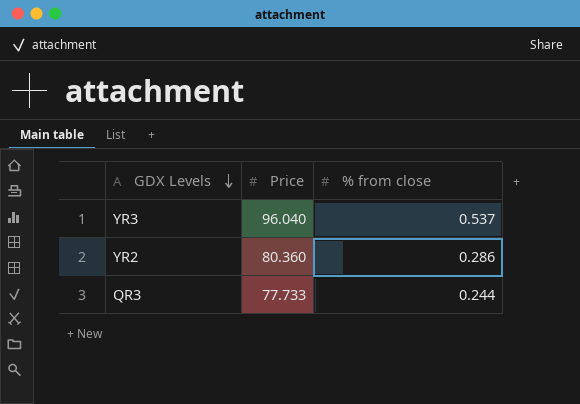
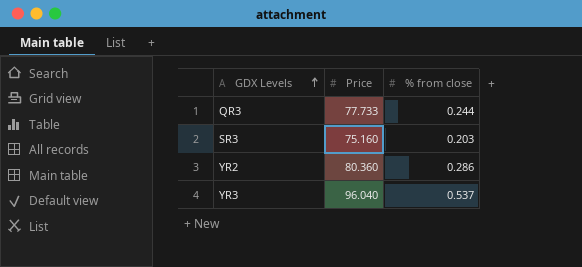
row order: GDX Levels descending -> GDX Levels ascending
row SR3: none -> 75.160 | 0.203

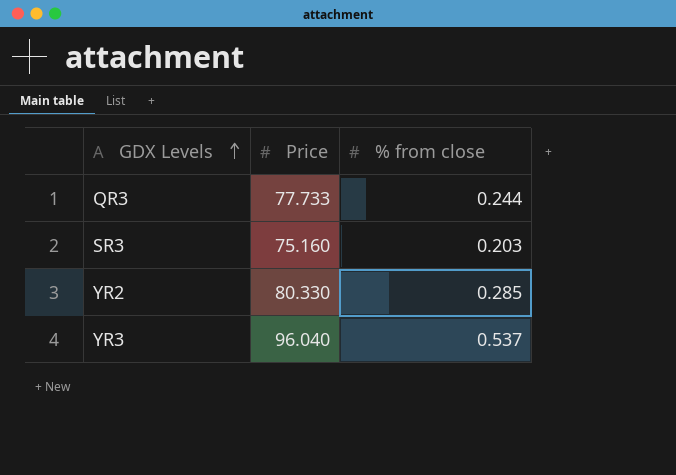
YR2 | Price: 80.360 -> 80.330
YR2 | % from close: 0.286 -> 0.285

